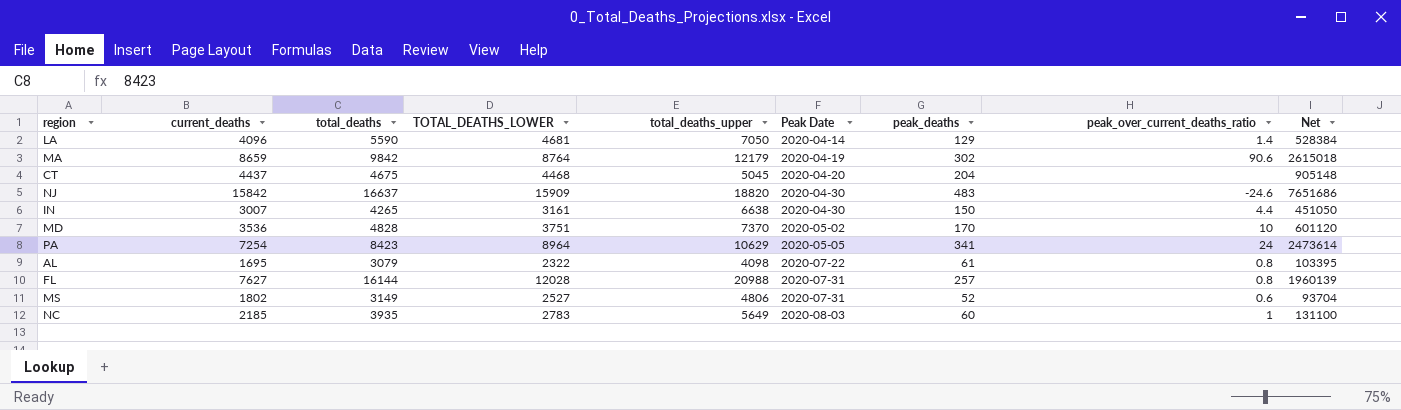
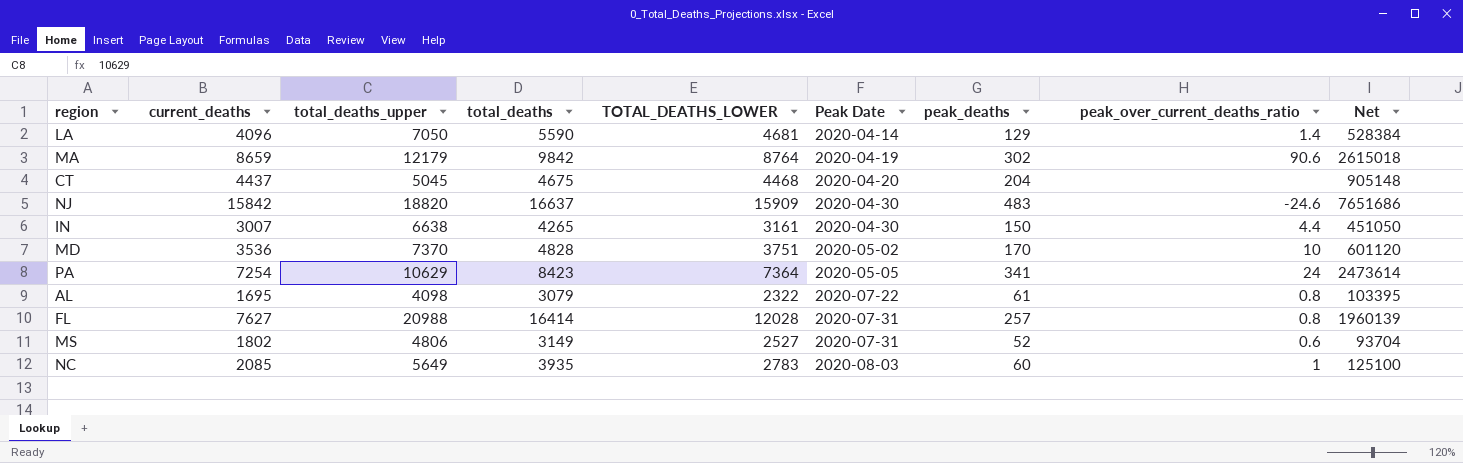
column total_deaths_upper | position: 5 -> 3
PA | TOTAL_DEATHS_LOWER: 8964 -> 7364
FL | total_deaths: 16144 -> 16414
NC | current_deaths: 2185 -> 2085
NC | Net: 131100 -> 125100

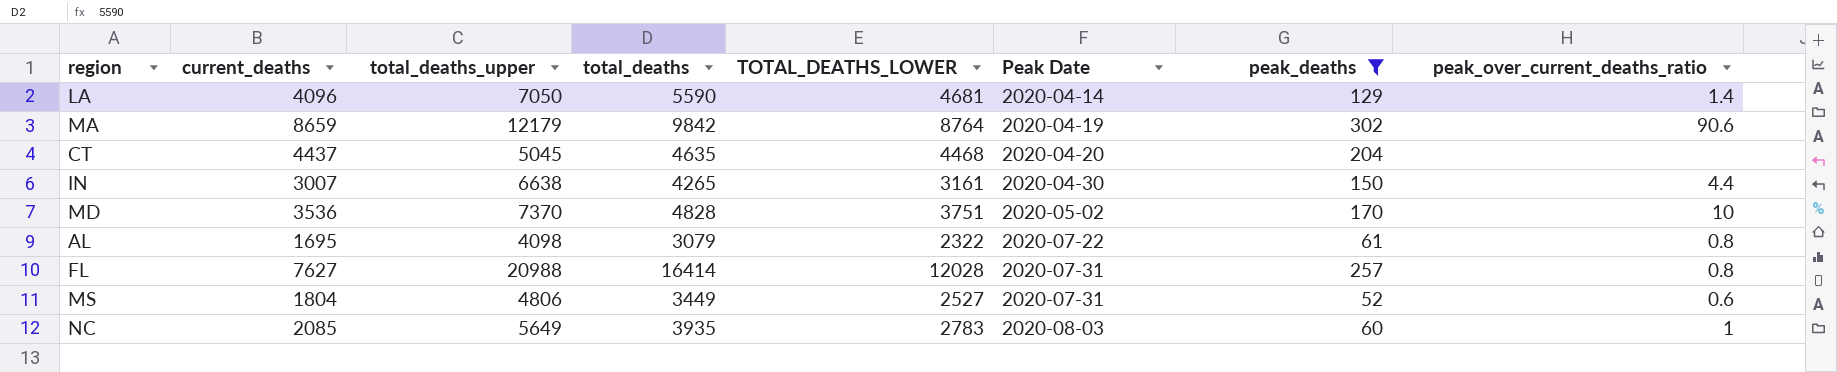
filter: none -> peak_deaths <= 302
column Net | formula: [current_deaths] * [peak_deaths] -> none
CT | total_deaths: 4675 -> 4635
MS | current_deaths: 1802 -> 1804
MS | total_deaths: 3149 -> 3449

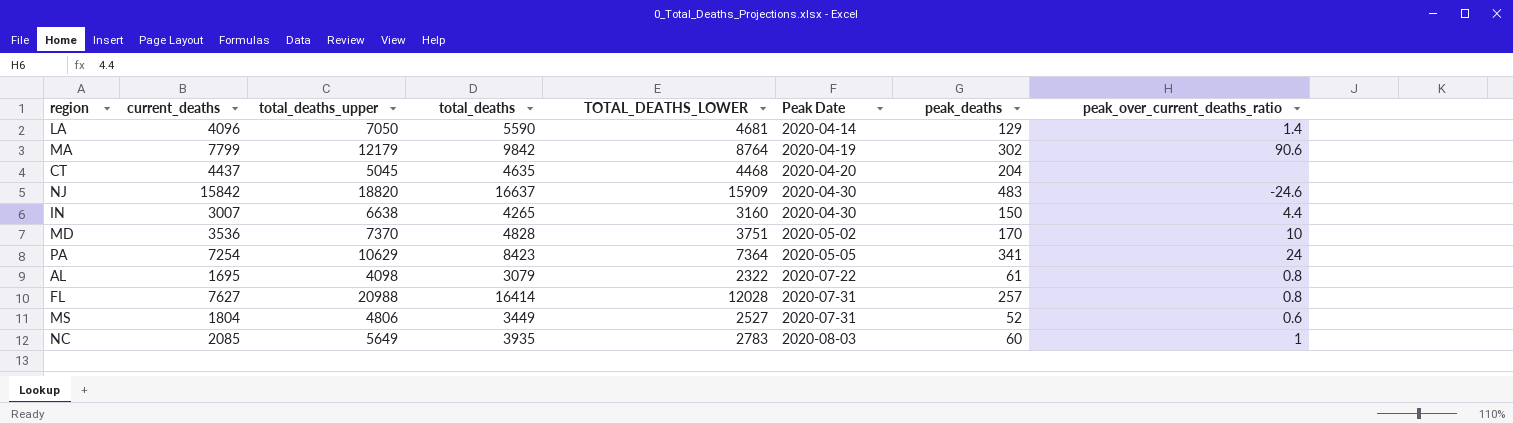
filter: peak_deaths <= 302 -> none
MA | current_deaths: 8659 -> 7799
IN | TOTAL_DEATHS_LOWER: 3161 -> 3160

